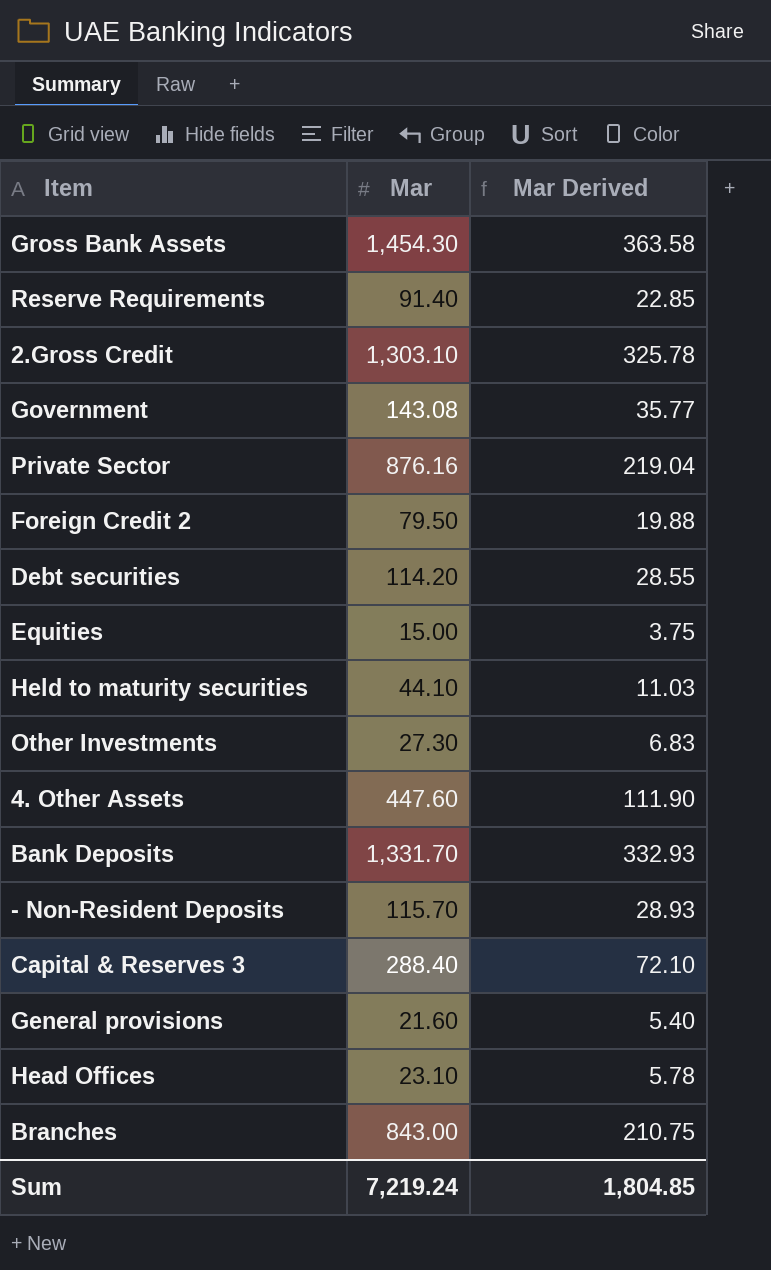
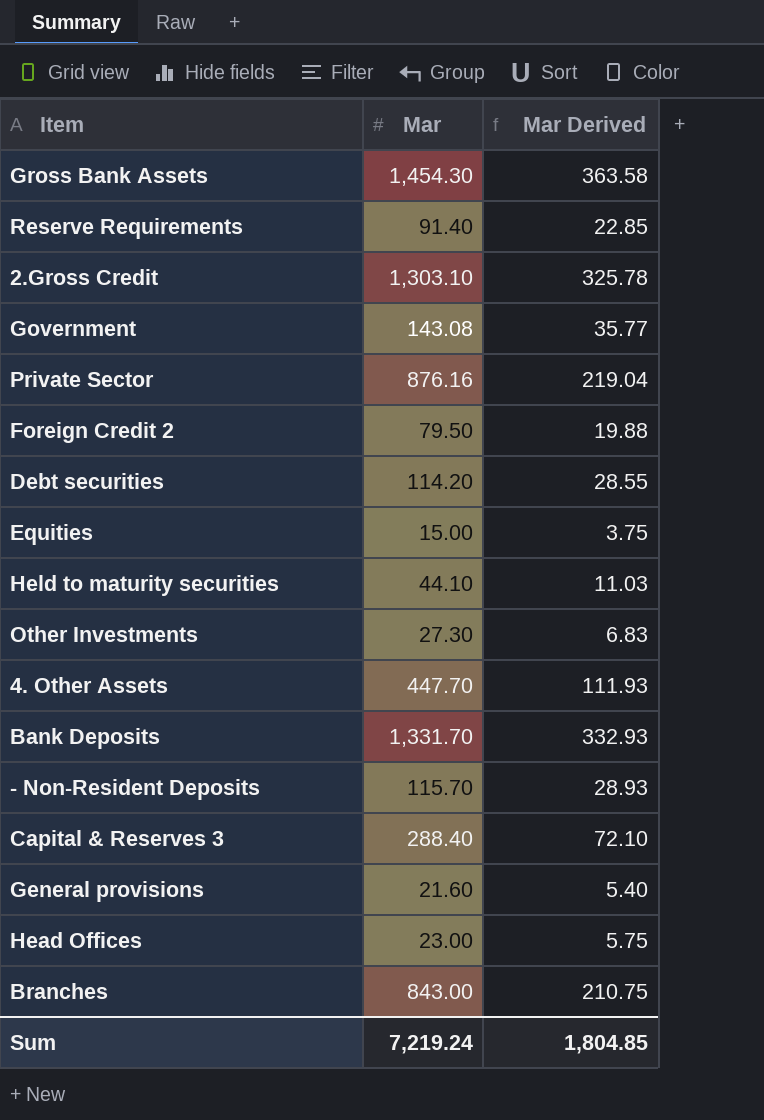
4. Other Assets | Mar: 447.60 -> 447.70
4. Other Assets | Mar Derived: 111.90 -> 111.93
Head Offices | Mar: 23.10 -> 23.00
Head Offices | Mar Derived: 5.78 -> 5.75

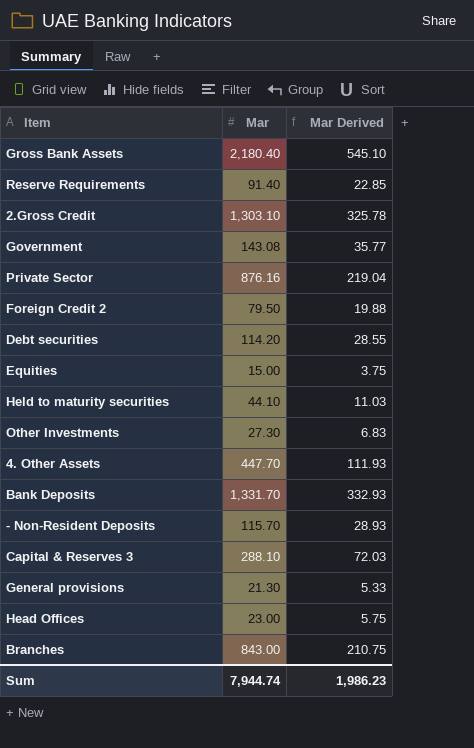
Gross Bank Assets | Mar: 1,454.30 -> 2,180.40
Gross Bank Assets | Mar Derived: 363.58 -> 545.10
Capital & Reserves 3 | Mar: 288.40 -> 288.10
Capital & Reserves 3 | Mar Derived: 72.10 -> 72.03
General provisions | Mar: 21.60 -> 21.30
General provisions | Mar Derived: 5.40 -> 5.33
Sum | Mar: 7,219.24 -> 7,944.74
Sum | Mar Derived: 1,804.85 -> 1,986.23

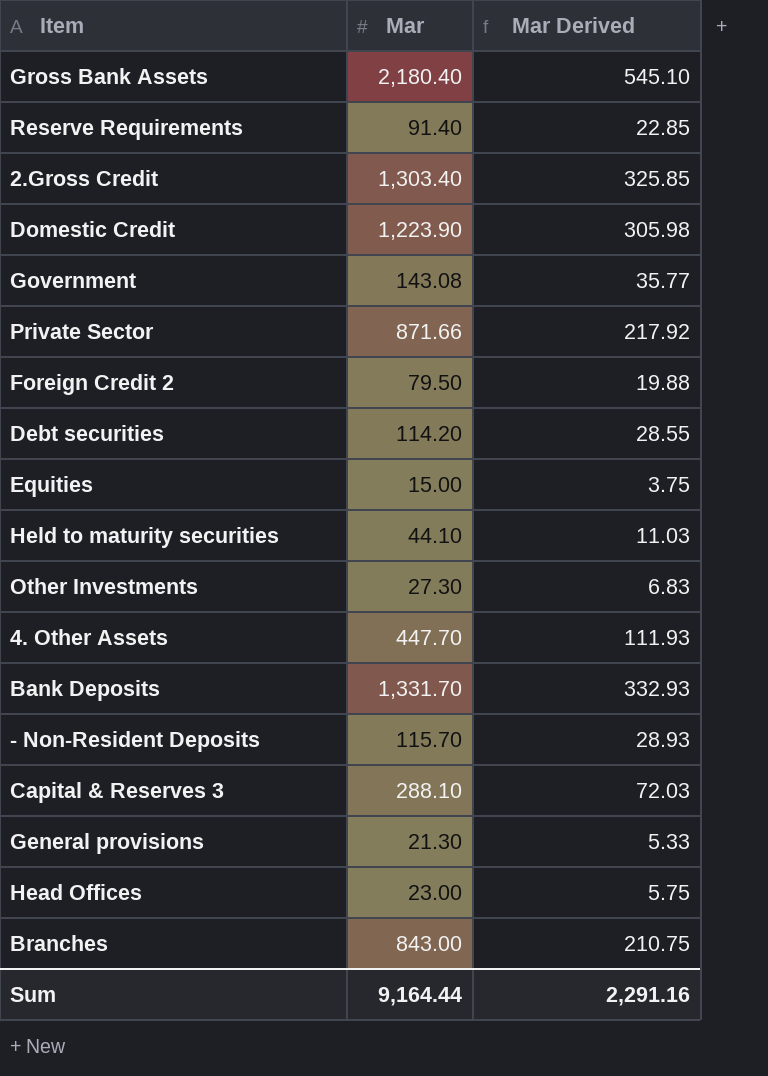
2.Gross Credit | Mar: 1,303.10 -> 1,303.40
2.Gross Credit | Mar Derived: 325.78 -> 325.85
row Domestic Credit: none -> 1,223.90 | 305.98
Private Sector | Mar: 876.16 -> 871.66
Private Sector | Mar Derived: 219.04 -> 217.92
Sum | Mar: 7,944.74 -> 9,164.44
Sum | Mar Derived: 1,986.23 -> 2,291.16

